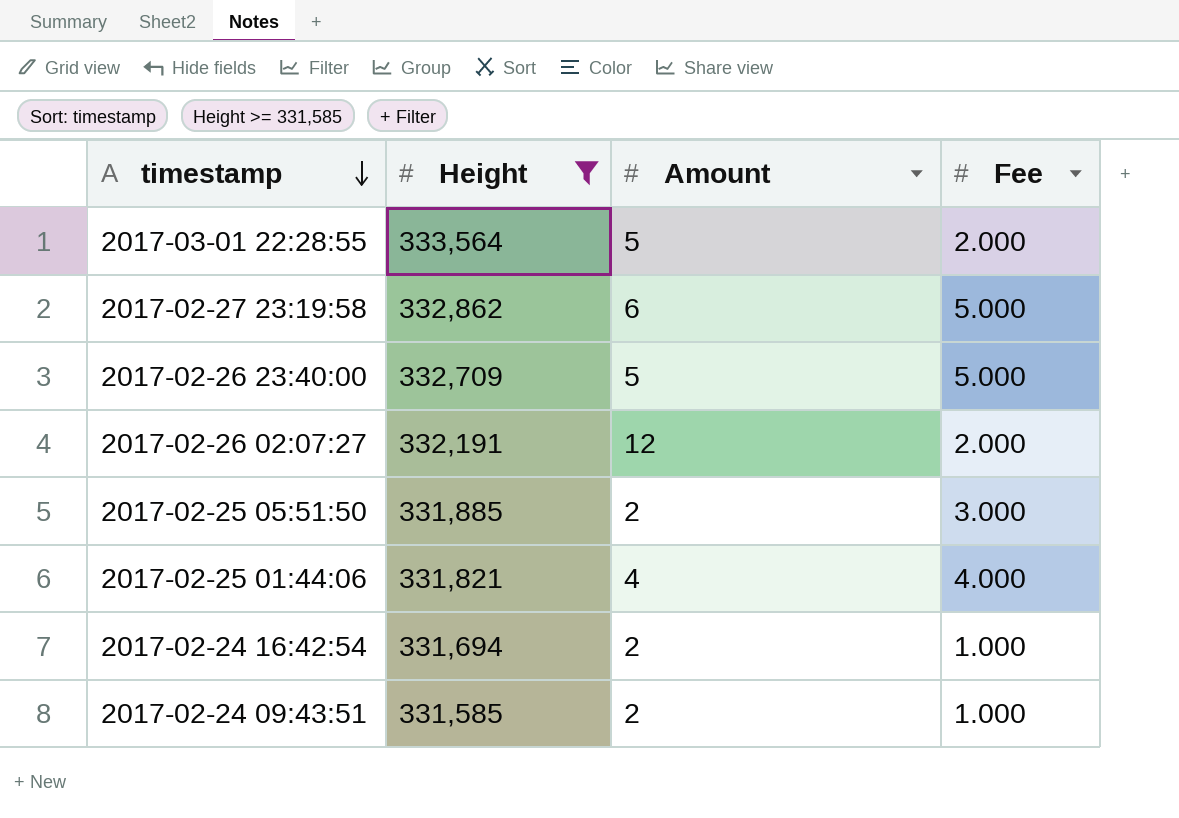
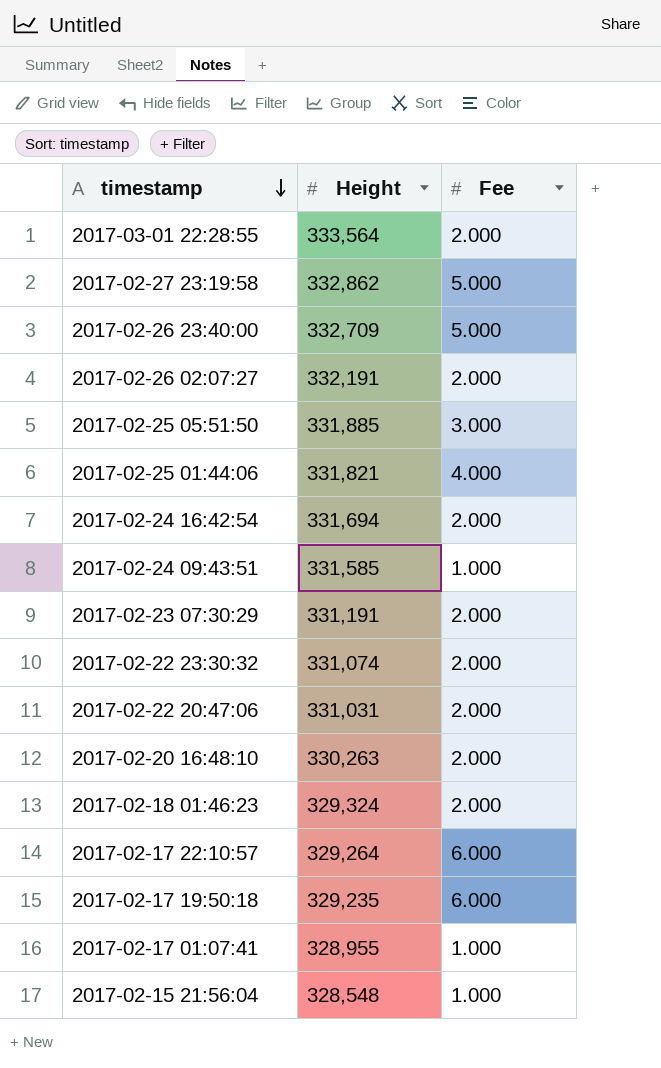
filter: Height >= 331,585 -> none
column Amount | position: 3 -> none
2017-02-24 16:42:54 | Fee: 1.000 -> 2.000

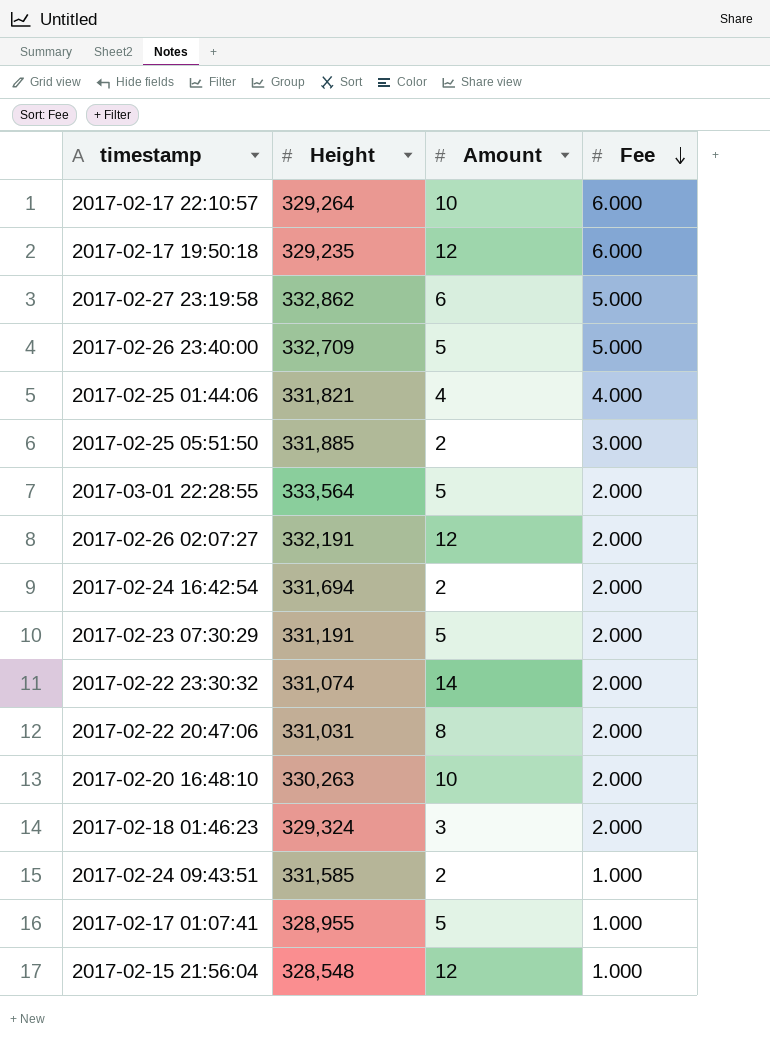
row order: timestamp descending -> Fee descending
column Amount | position: none -> 3

